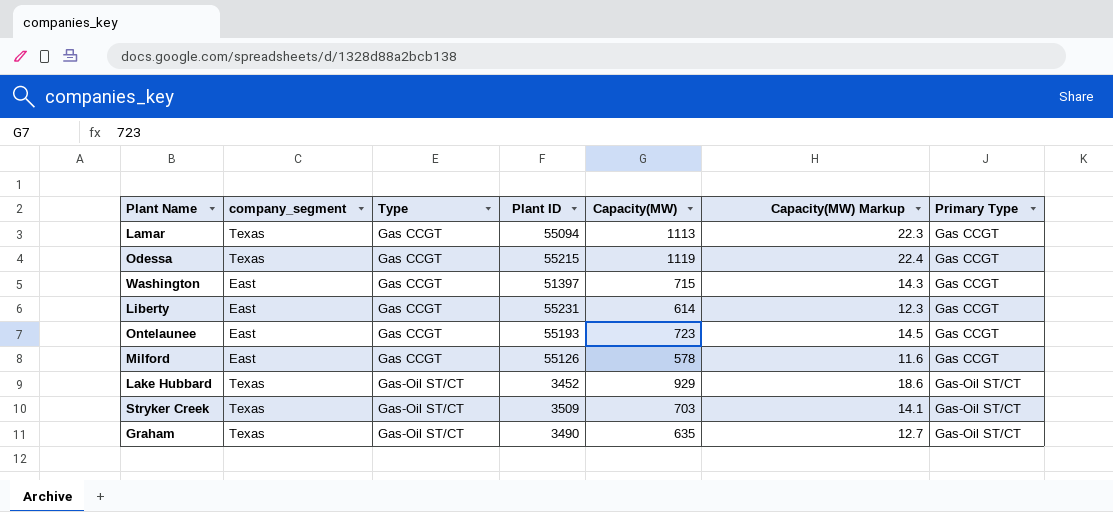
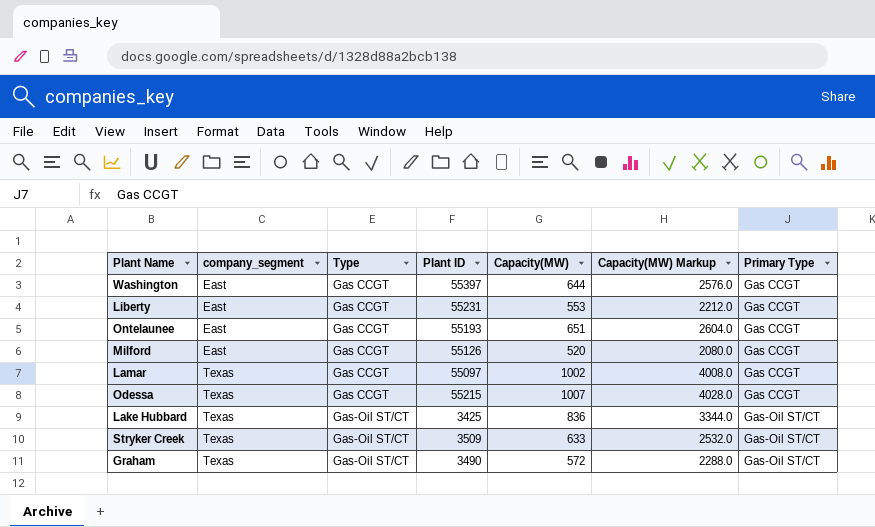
row order: Type ascending -> company_segment ascending
column Capacity(MW) Markup | formula: [Capacity(MW)] * 0.02 -> [Capacity(MW)] * 4
Washington | Plant ID: 51397 -> 55397
Washington | Capacity(MW): 715 -> 644
Liberty | Capacity(MW): 614 -> 553
Ontelaunee | Capacity(MW): 723 -> 651
Milford | Capacity(MW): 578 -> 520
Lamar | Plant ID: 55094 -> 55097
Lamar | Capacity(MW): 1113 -> 1002
Odessa | Capacity(MW): 1119 -> 1007
Lake Hubbard | Plant ID: 3452 -> 3425
Lake Hubbard | Capacity(MW): 929 -> 836
Stryker Creek | Capacity(MW): 703 -> 633
Graham | Capacity(MW): 635 -> 572

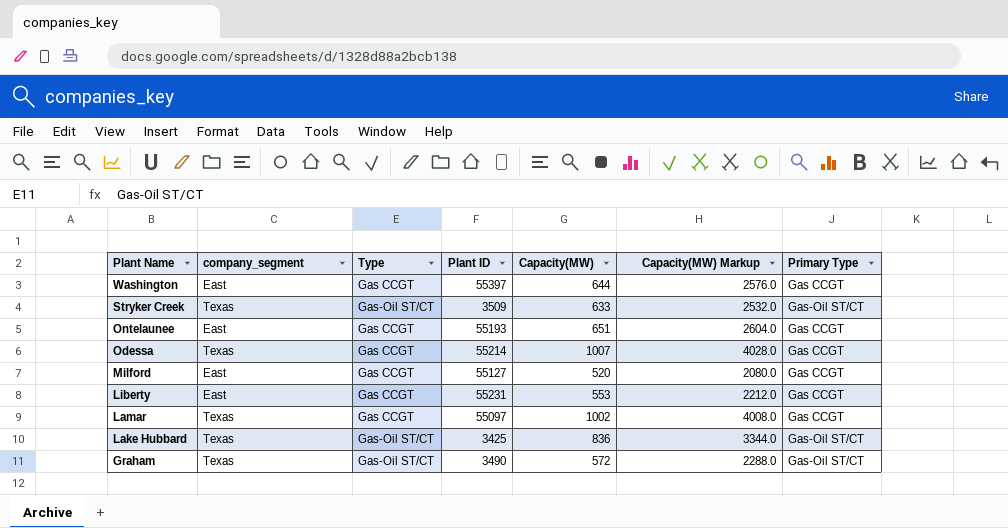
row order: company_segment ascending -> Plant Name descending
Odessa | Plant ID: 55215 -> 55214
Milford | Plant ID: 55126 -> 55127

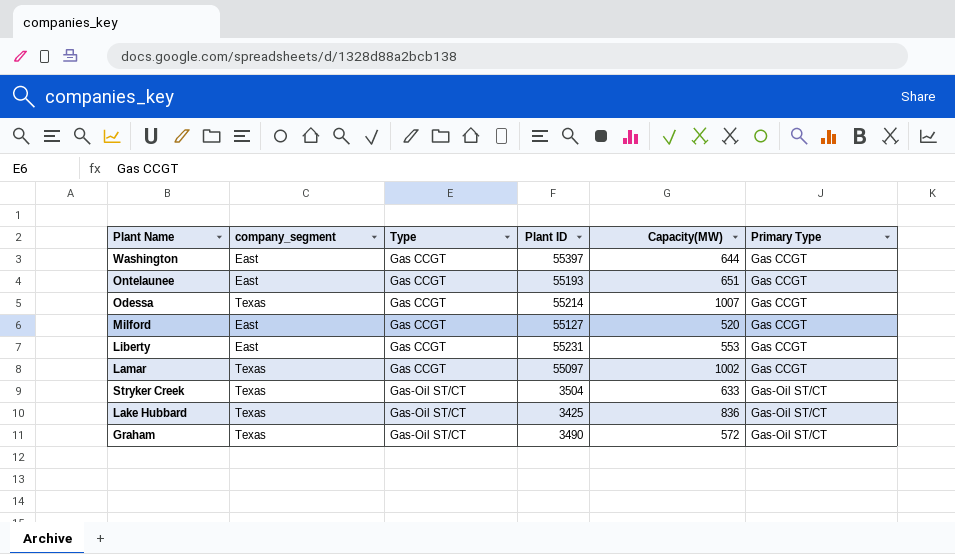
row order: Plant Name descending -> Type ascending
column Capacity(MW) Markup | formula: [Capacity(MW)] * 4 -> none
Stryker Creek | Plant ID: 3509 -> 3504

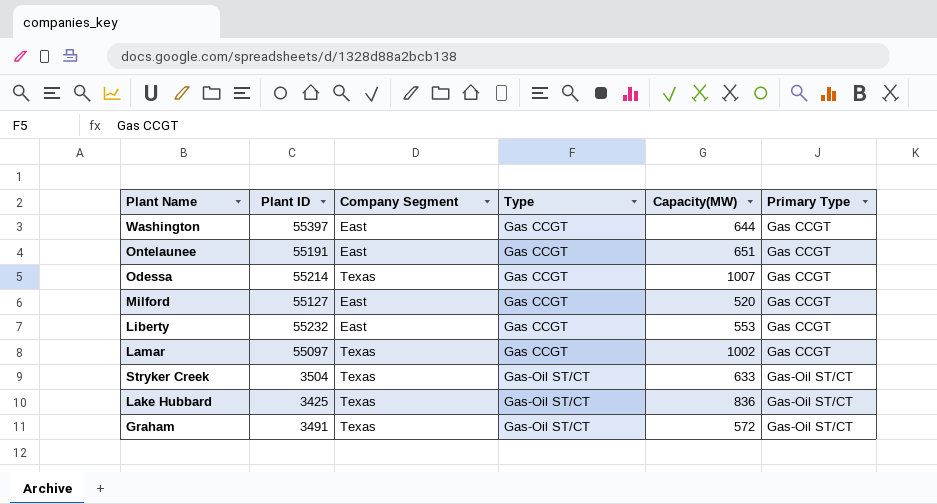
column Plant ID | position: 4 -> 2
column name: company_segment -> Company Segment
Ontelaunee | Plant ID: 55193 -> 55191
Liberty | Plant ID: 55231 -> 55232
Graham | Plant ID: 3490 -> 3491

